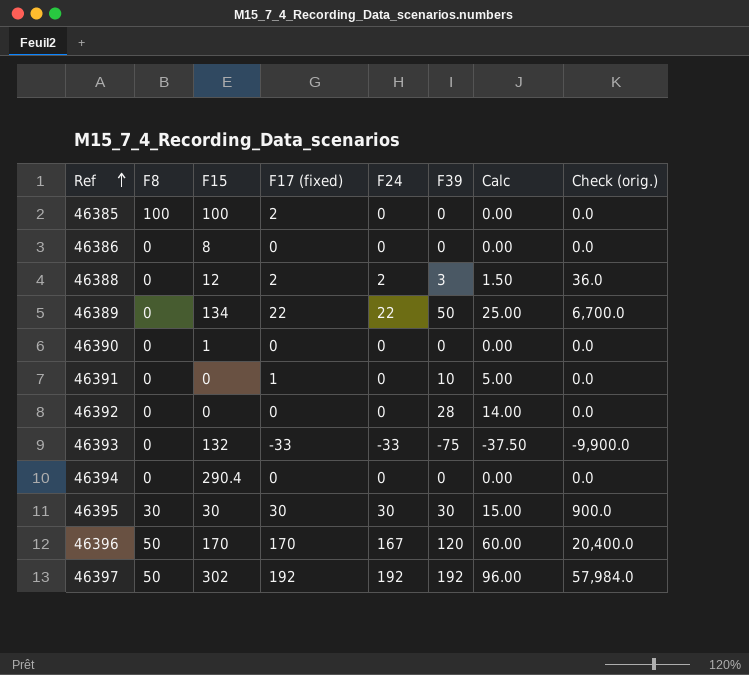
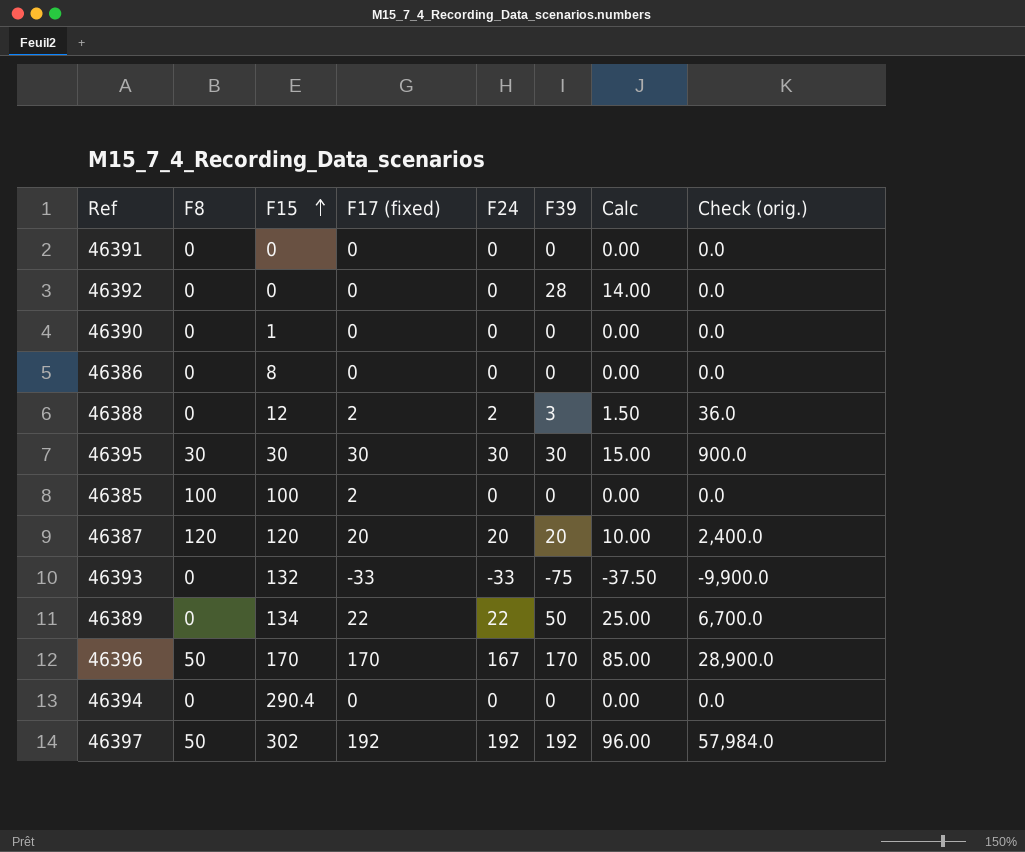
row order: Ref ascending -> F15 ascending
46391 | F17 (fixed): 1 -> 0
46391 | F39: 10 -> 0
46391 | Calc: 5.00 -> 0.00
row 46387: none -> 120 | 120 | 20 | 20 | 20 | 10.00 | 2,400.0
46396 | F39: 120 -> 170
46396 | Calc: 60.00 -> 85.00
46396 | Check (orig.): 20,400.0 -> 28,900.0

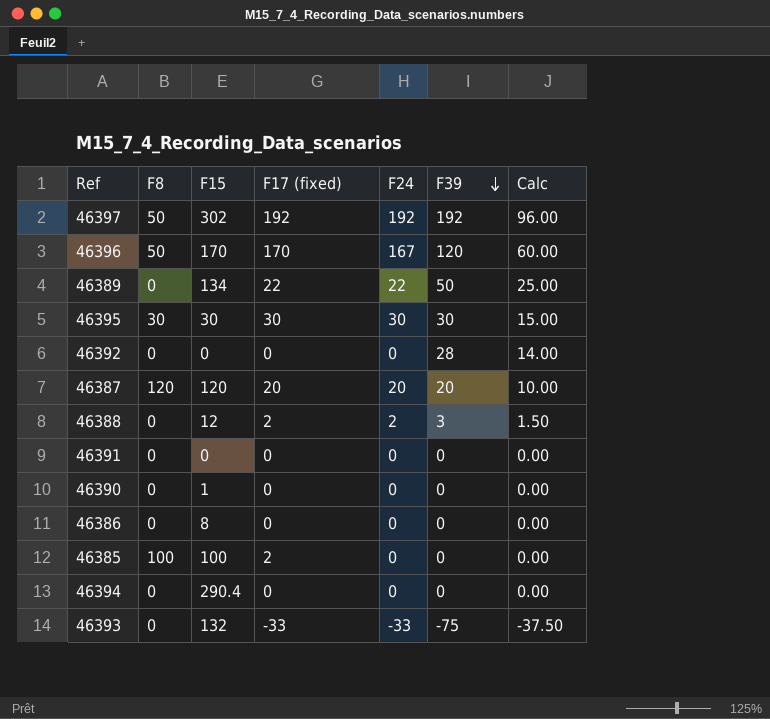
row order: F15 ascending -> F39 descending
column Check (orig.) | formula: [F15] * [F39] -> none
46396 | F39: 170 -> 120
46396 | Calc: 85.00 -> 60.00

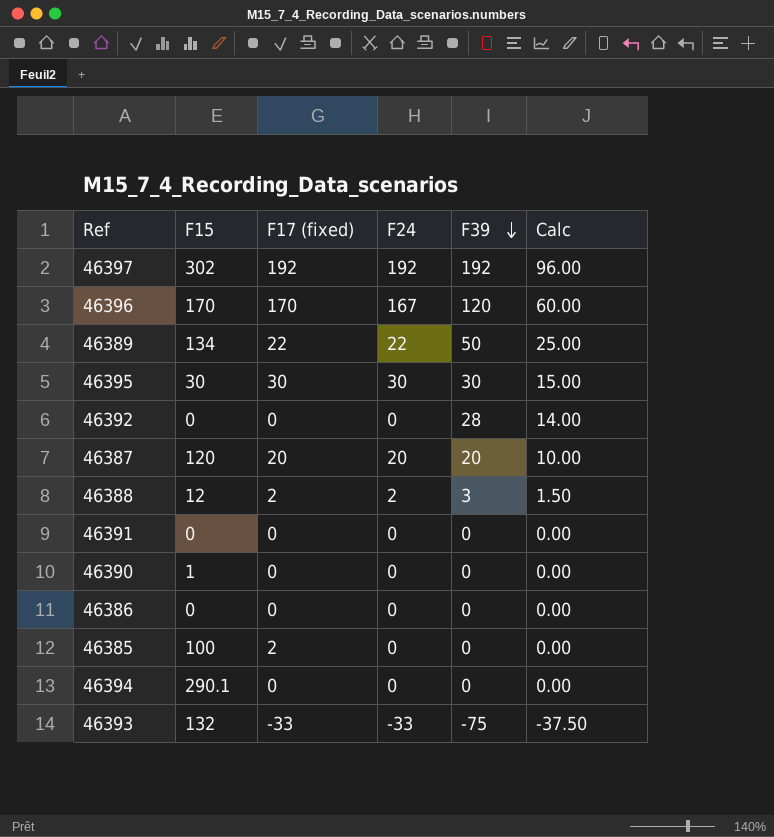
column F8 | position: 2 -> none
46386 | F15: 8 -> 0
46394 | F15: 290.4 -> 290.1

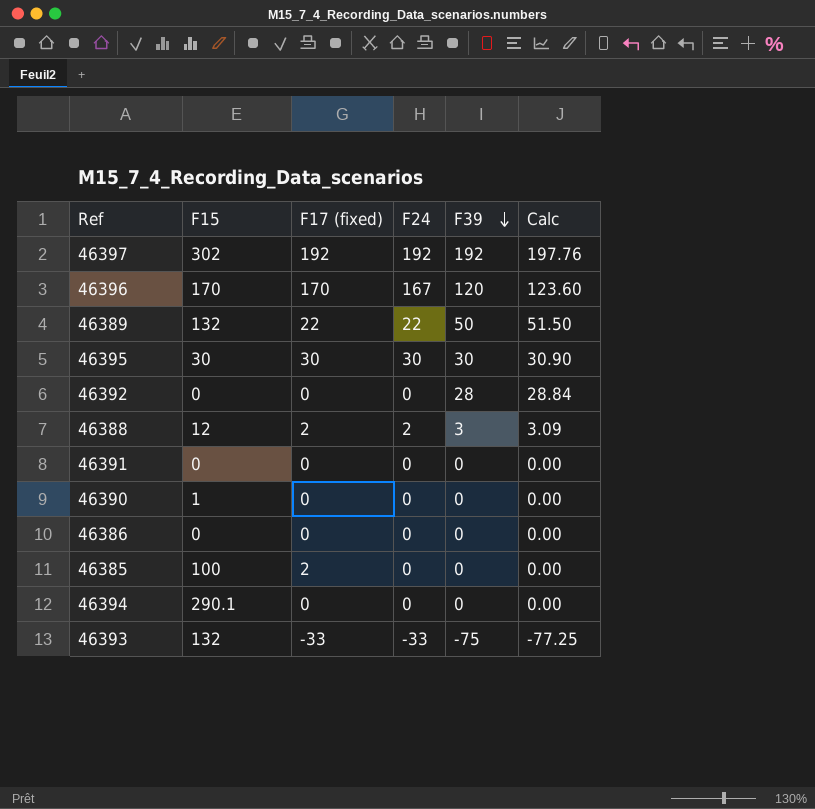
column Calc | formula: [F39] * 0.5 -> [F39] * 1.03
row 46387: 120 | 20 | 20 | 20 | 10.00 -> none
46389 | F15: 134 -> 132

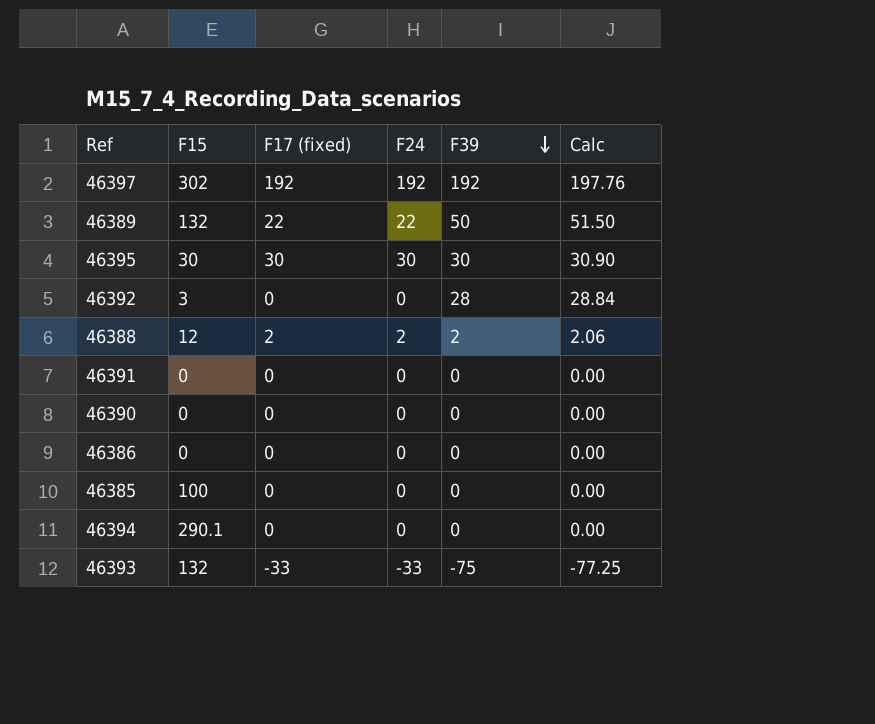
row 46396: 170 | 170 | 167 | 120 | 123.60 -> none
46392 | F15: 0 -> 3
46388 | F39: 3 -> 2
46388 | Calc: 3.09 -> 2.06
46390 | F15: 1 -> 0
46385 | F17 (fixed): 2 -> 0

